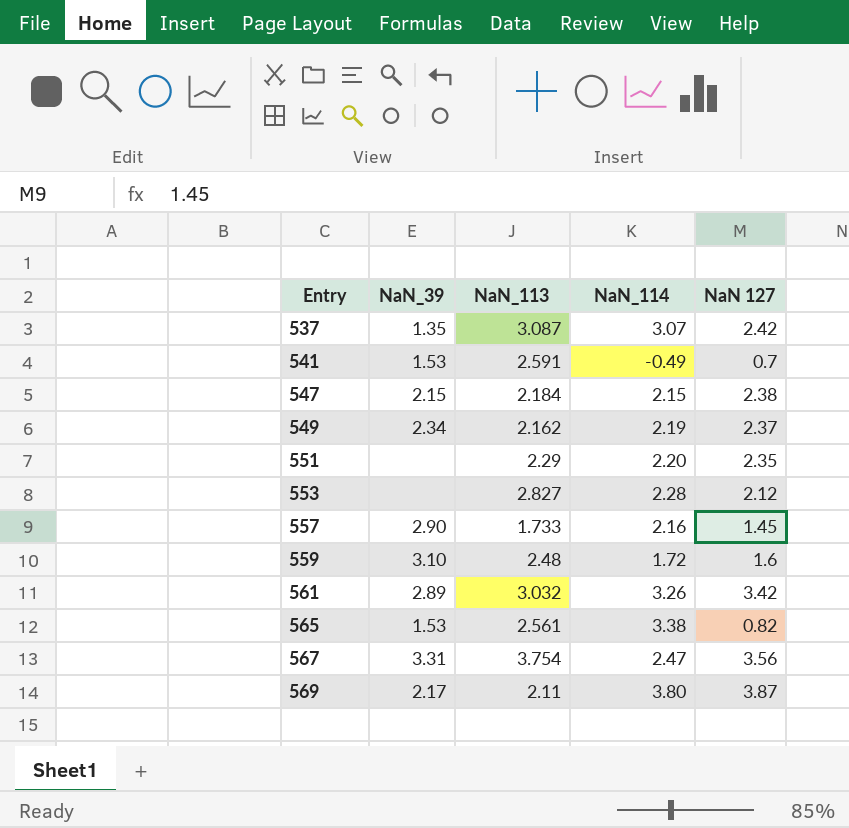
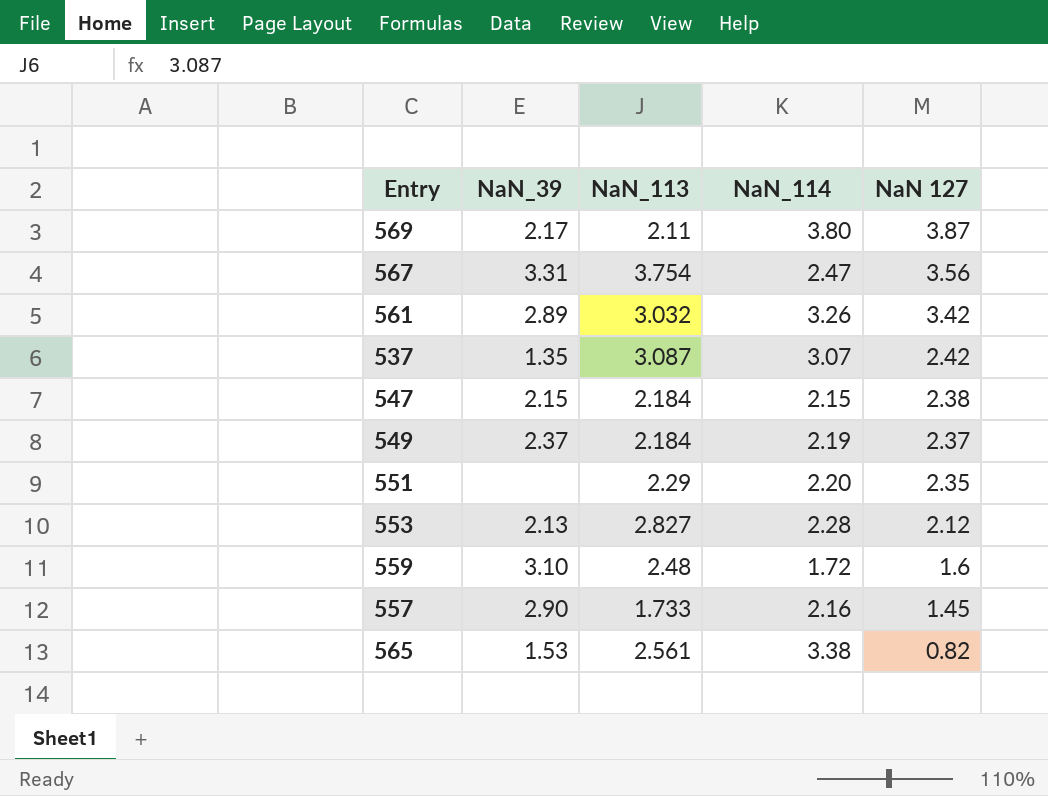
row order: Entry ascending -> NaN 127 descending
row 541: 1.53 | 2.591 | -0.49 | 0.7 -> none
549 | NaN_39: 2.34 -> 2.37
549 | NaN_113: 2.162 -> 2.184
553 | NaN_39: none -> 2.13

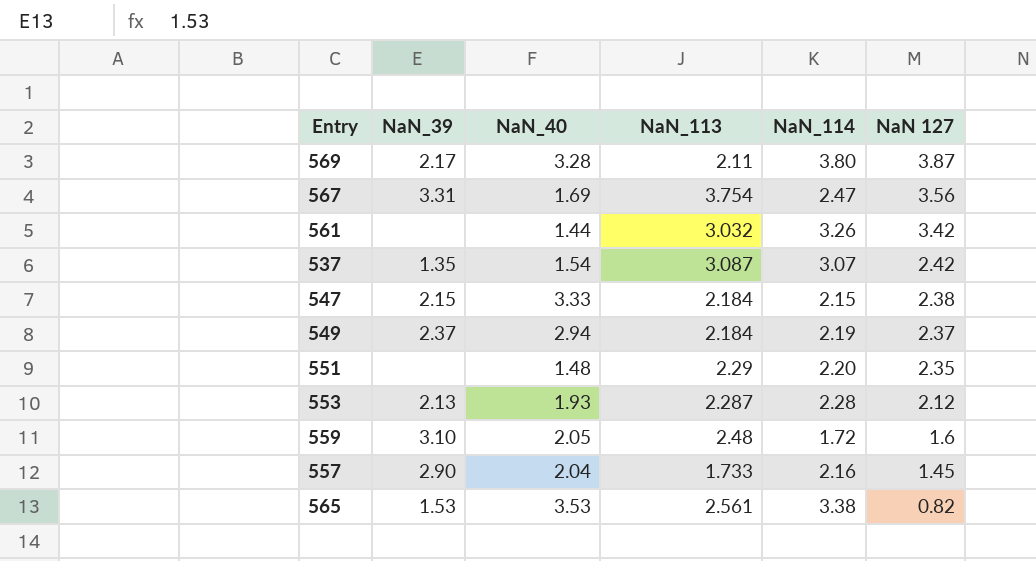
column NaN_40 | position: none -> 3
561 | NaN_39: 2.89 -> none
553 | NaN_113: 2.827 -> 2.287

